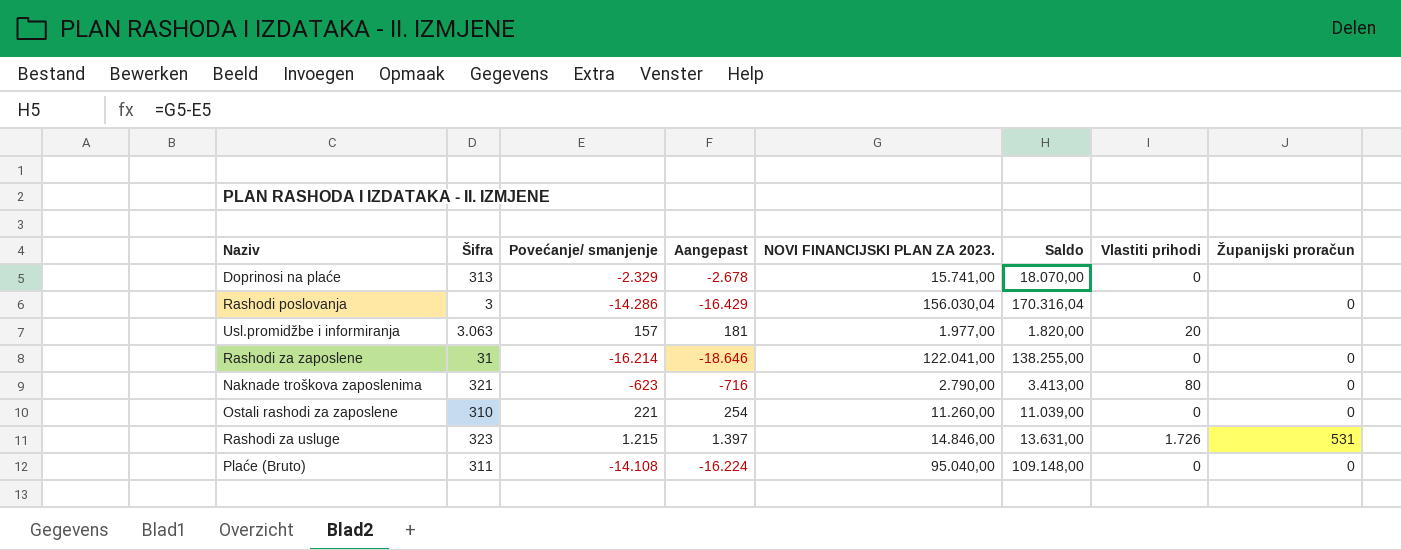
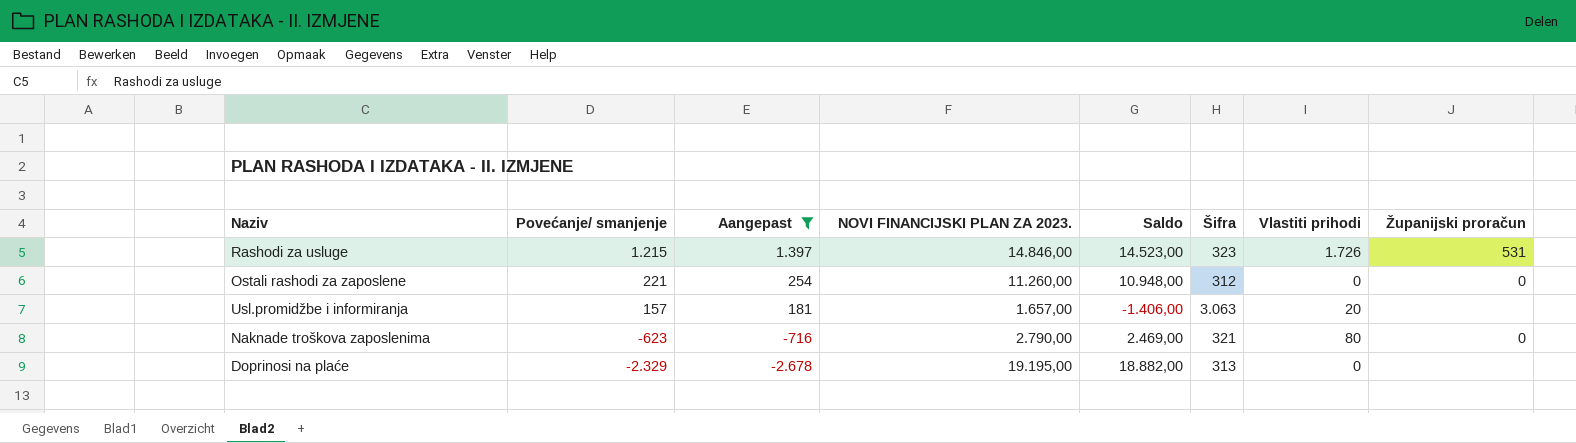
filter: none -> Aangepast >= -2.678
row order: none -> Povećanje/ smanjenje descending
column Saldo | formula: [NOVI FINANCIJSKI PLAN ZA 2023.] - [Povećanje/ smanjenje] -> [NOVI FINANCIJSKI PLAN ZA 2023.] - [Šifra]
column Šifra | position: 2 -> 6
Ostali rashodi za zaposlene | Šifra: 310 -> 312
Usl.promidžbe i informiranja | NOVI FINANCIJSKI PLAN ZA 2023.: 1.977,00 -> 1.657,00
Doprinosi na plaće | NOVI FINANCIJSKI PLAN ZA 2023.: 15.741,00 -> 19.195,00

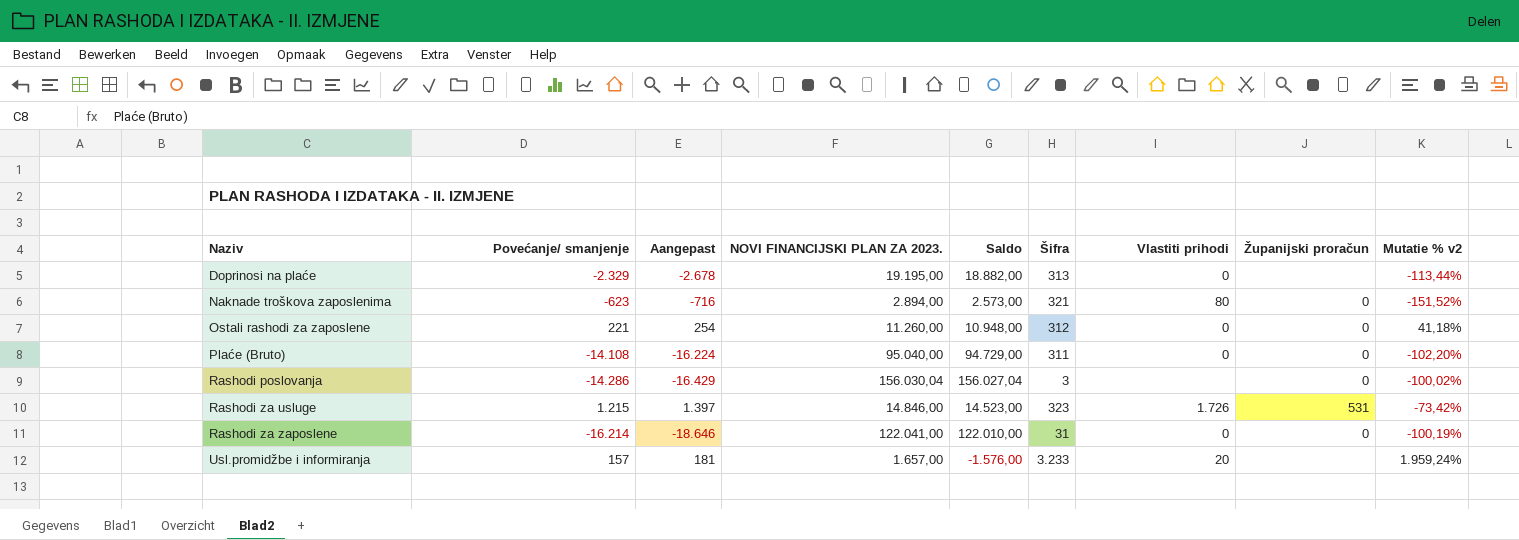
filter: Aangepast >= -2.678 -> none
row order: Povećanje/ smanjenje descending -> Naziv ascending
column Mutatie % v2 | formula: none -> ([Šifra] - [Povećanje/ smanjenje]) / [Povećanje/ smanjenje]
Naknade troškova zaposlenima | NOVI FINANCIJSKI PLAN ZA 2023.: 2.790,00 -> 2.894,00
Naknade troškova zaposlenima | Saldo: 2.469,00 -> 2.573,00
Usl.promidžbe i informiranja | Saldo: -1.406,00 -> -1.576,00
Usl.promidžbe i informiranja | Šifra: 3.063 -> 3.233

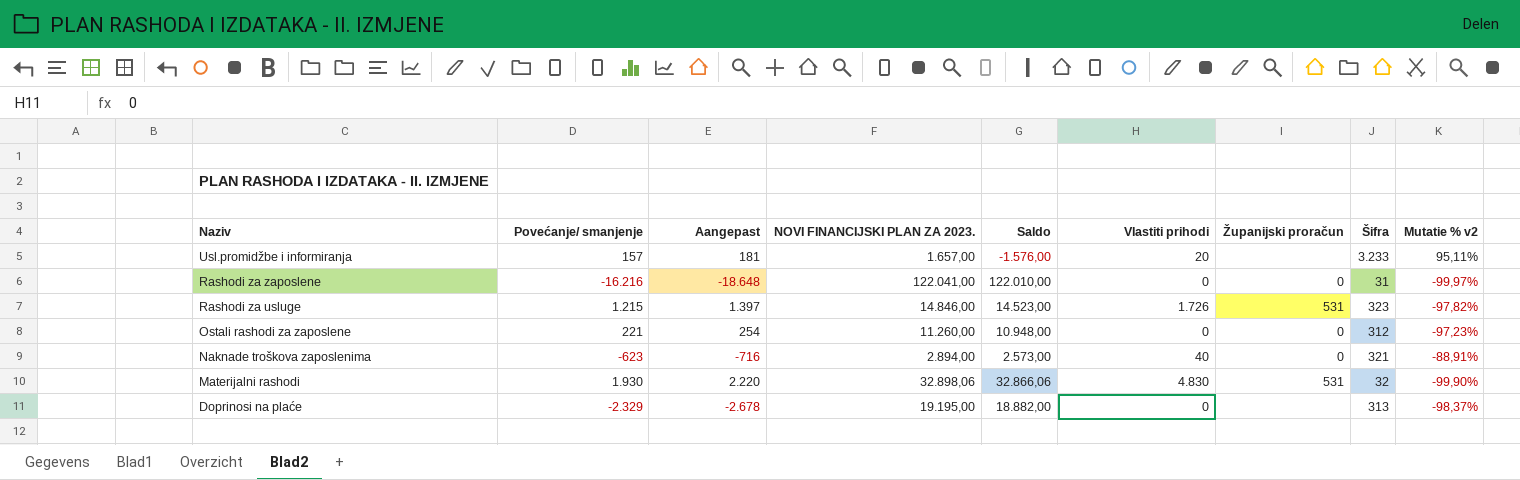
row order: Naziv ascending -> Naziv descending
column Šifra | position: 6 -> 8
column Mutatie % v2 | formula: ([Šifra] - [Povećanje/ smanjenje]) / [Povećanje/ smanjenje] -> ([Šifra] - [NOVI FINANCIJSKI PLAN ZA 2023.]) / [NOVI FINANCIJSKI PLAN ZA 2023.]
row Plaće (Bruto): -14.108 | -16.224 | 95.040,00 | 94.729,00 | 311 | 0 | 0 | -102,20% -> none
row Rashodi poslovanja: -14.286 | -16.429 | 156.030,04 | 156.027,04 | 3 | none | 0 | -100,02% -> none
Rashodi za zaposlene | Povećanje/ smanjenje: -16.214 -> -16.216
Rashodi za zaposlene | Aangepast: -18.646 -> -18.648
Naknade troškova zaposlenima | Vlastiti prihodi: 80 -> 40
row Materijalni rashodi: none -> 1.930 | 2.220 | 32.898,06 | 32.866,06 | 4.830 | 531 | 32 | -99,90%

